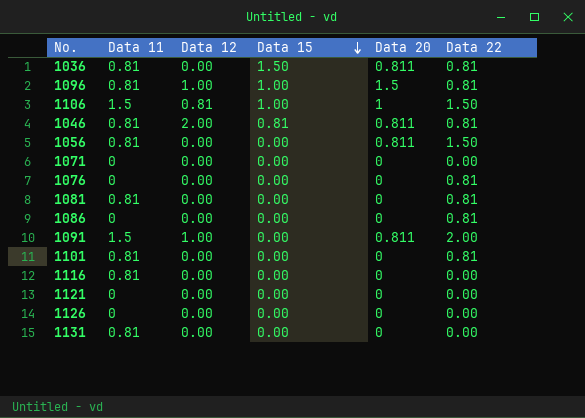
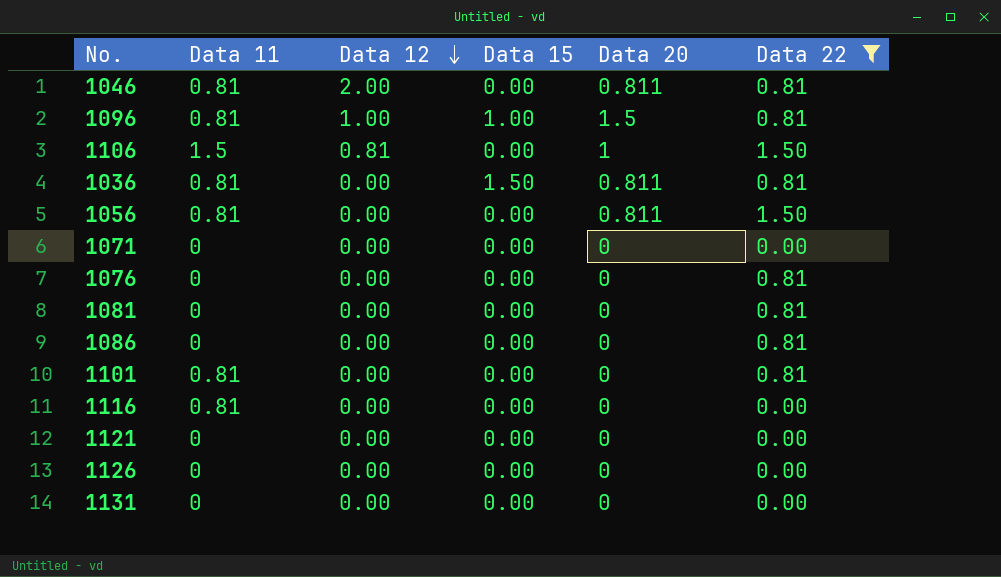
filter: none -> Data 22 != 2.00
row order: Data 15 descending -> Data 12 descending
1046 | Data 15: 0.81 -> 0.00
1106 | Data 15: 1.00 -> 0.00
1081 | Data 11: 0.81 -> 0
1131 | Data 11: 0.81 -> 0

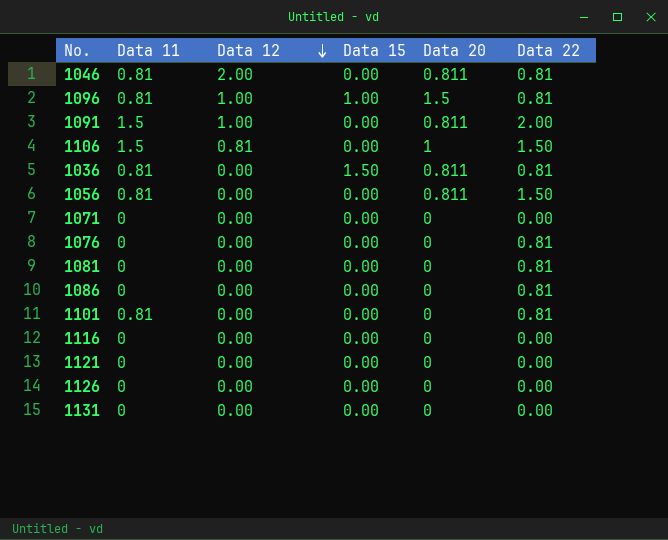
filter: Data 22 != 2.00 -> none
1116 | Data 11: 0.81 -> 0

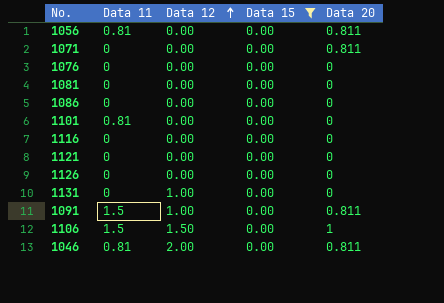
filter: none -> Data 15 = 0.00
row order: Data 12 descending -> Data 12 ascending
column Data 22 | position: 6 -> none
1071 | Data 20: 0 -> 0.811
1131 | Data 12: 0.00 -> 1.00
1106 | Data 12: 0.81 -> 1.50

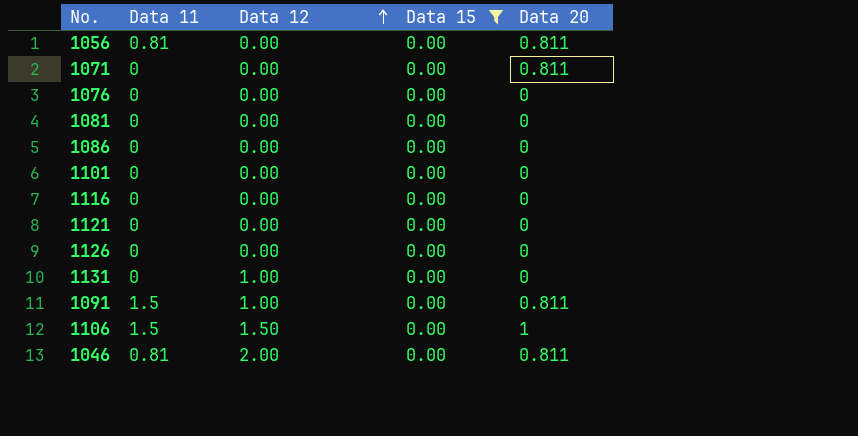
1101 | Data 11: 0.81 -> 0

